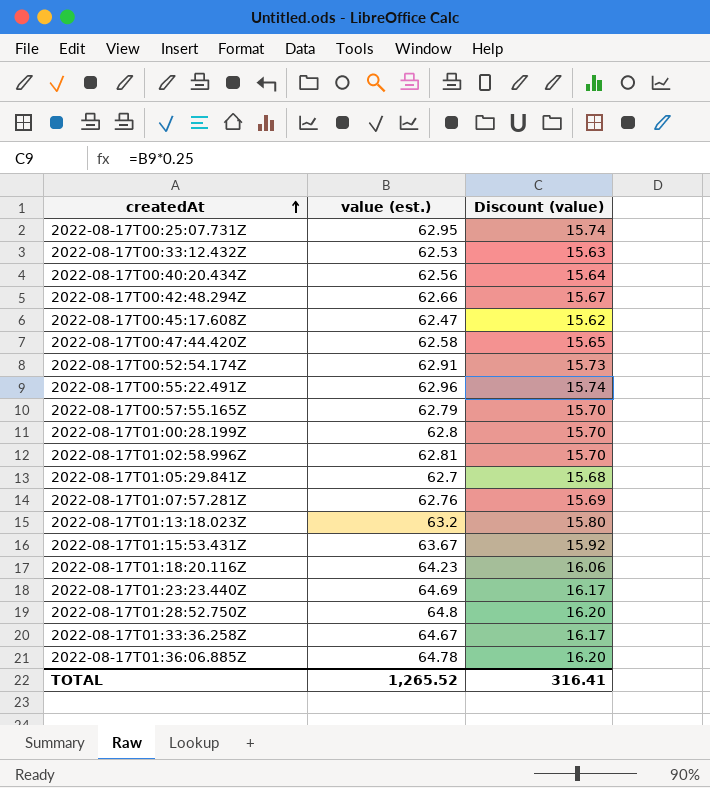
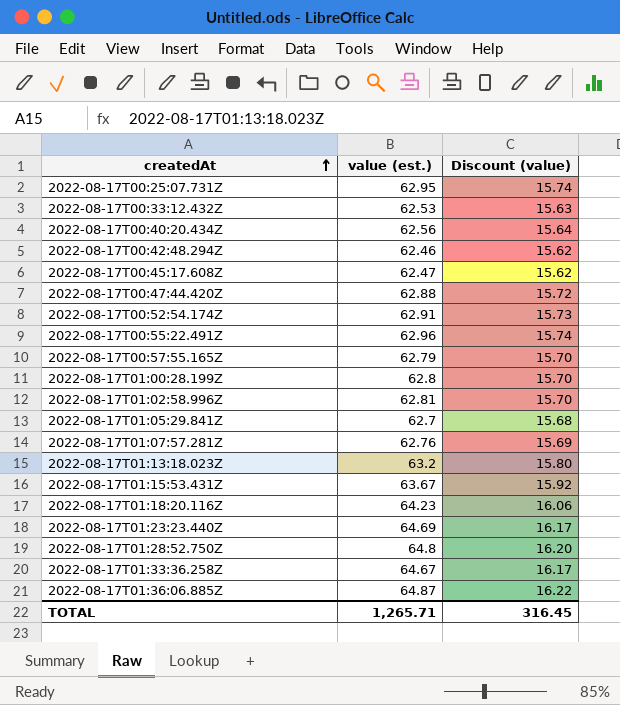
2022-08-17T00:42:48.294Z | value (est.): 62.66 -> 62.46
2022-08-17T00:42:48.294Z | Discount (value): 15.67 -> 15.62
2022-08-17T00:47:44.420Z | value (est.): 62.58 -> 62.88
2022-08-17T00:47:44.420Z | Discount (value): 15.65 -> 15.72
2022-08-17T01:36:06.885Z | value (est.): 64.78 -> 64.87
2022-08-17T01:36:06.885Z | Discount (value): 16.20 -> 16.22
TOTAL | value (est.): 1,265.52 -> 1,265.71
TOTAL | Discount (value): 316.41 -> 316.45

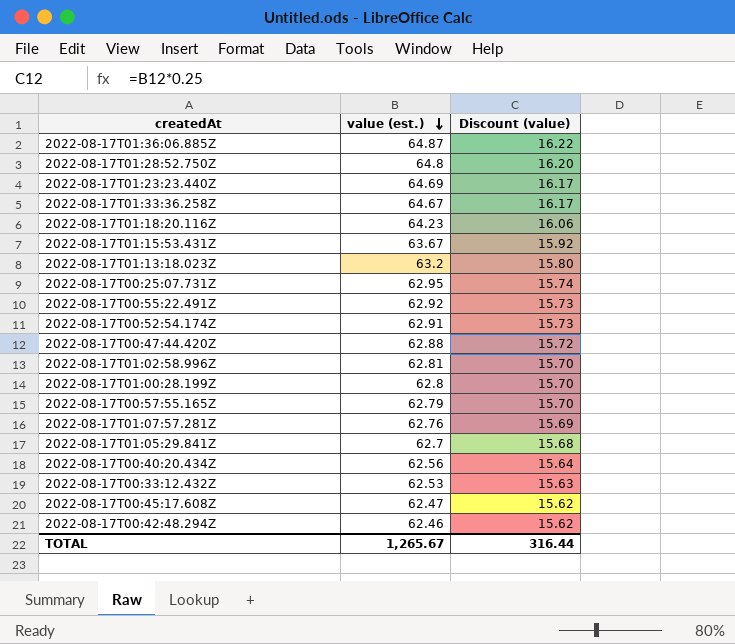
row order: createdAt ascending -> value (est.) descending
2022-08-17T00:55:22.491Z | value (est.): 62.96 -> 62.92
2022-08-17T00:55:22.491Z | Discount (value): 15.74 -> 15.73
TOTAL | value (est.): 1,265.71 -> 1,265.67
TOTAL | Discount (value): 316.45 -> 316.44

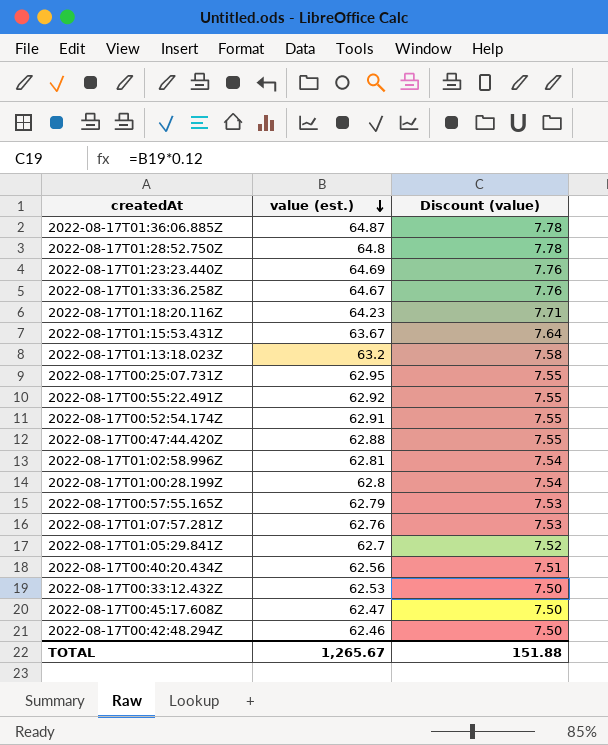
column Discount (value) | formula: [value (est.)] * 0.25 -> [value (est.)] * 0.12
TOTAL | Discount (value): 316.44 -> 151.88

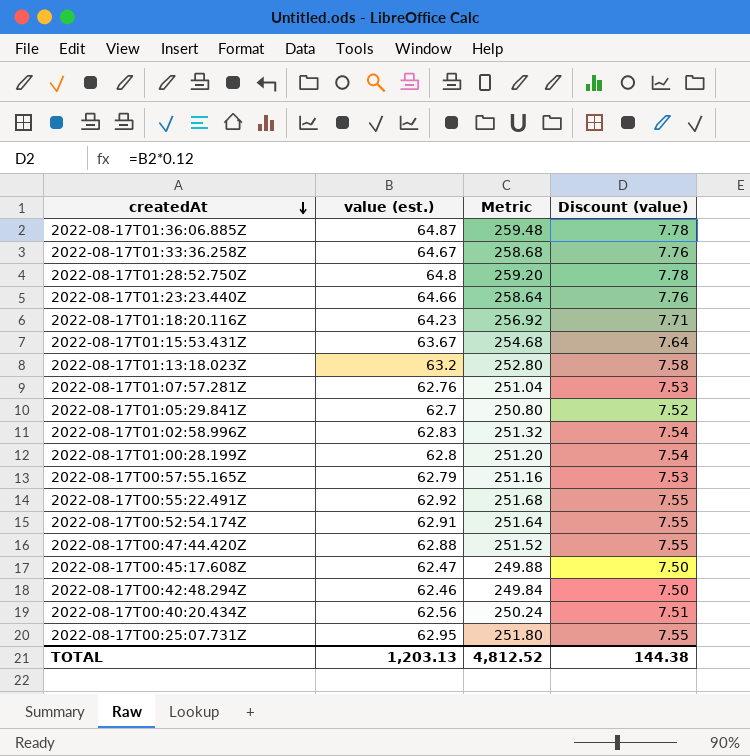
row order: value (est.) descending -> createdAt descending
column Metric | formula: none -> [value (est.)] * 4
row 2022-08-17T00:33:12.432Z: 62.53 | 7.50 -> none
2022-08-17T01:23:23.440Z | value (est.): 64.69 -> 64.66
2022-08-17T01:02:58.996Z | value (est.): 62.81 -> 62.83
TOTAL | value (est.): 1,265.67 -> 1,203.13
TOTAL | Discount (value): 151.88 -> 144.38

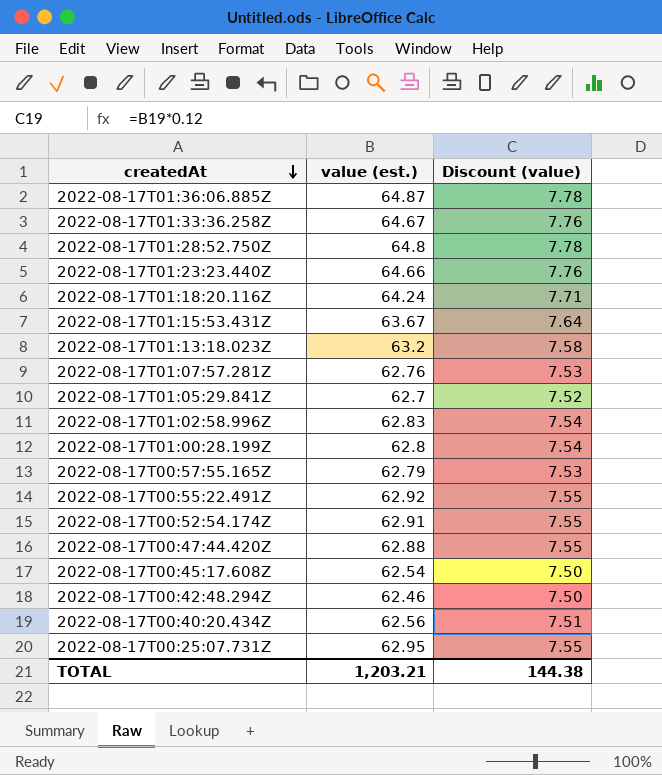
column Metric | formula: [value (est.)] * 4 -> none
2022-08-17T01:18:20.116Z | value (est.): 64.23 -> 64.24
2022-08-17T00:45:17.608Z | value (est.): 62.47 -> 62.54
TOTAL | value (est.): 1,203.13 -> 1,203.21

